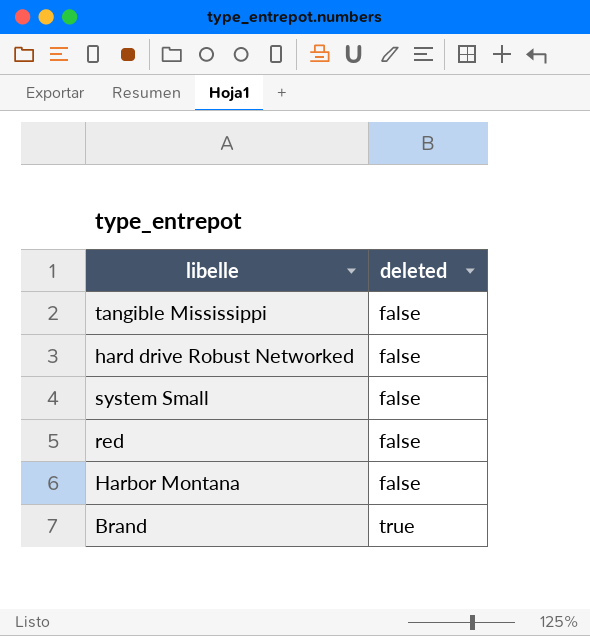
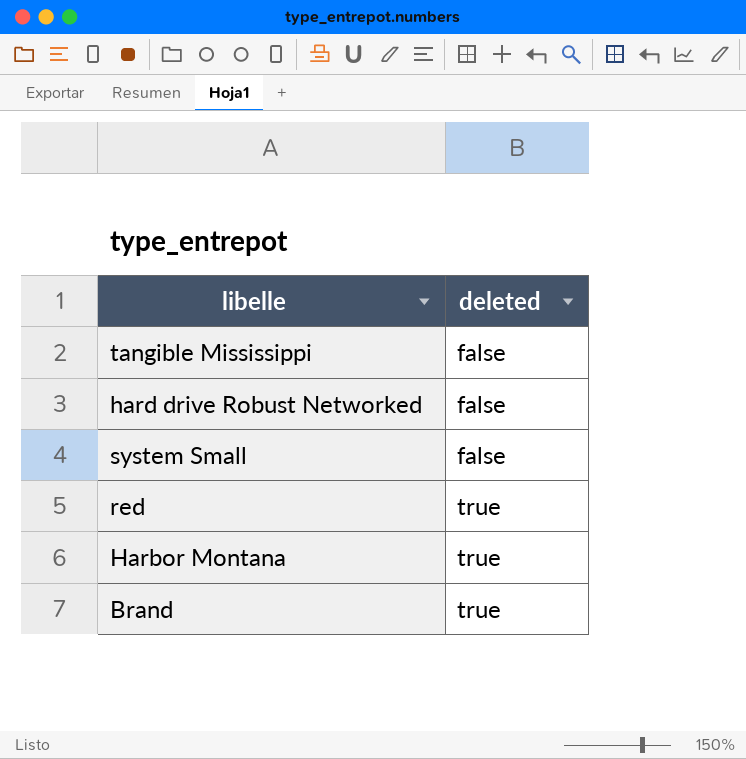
red | deleted: false -> true
Harbor Montana | deleted: false -> true

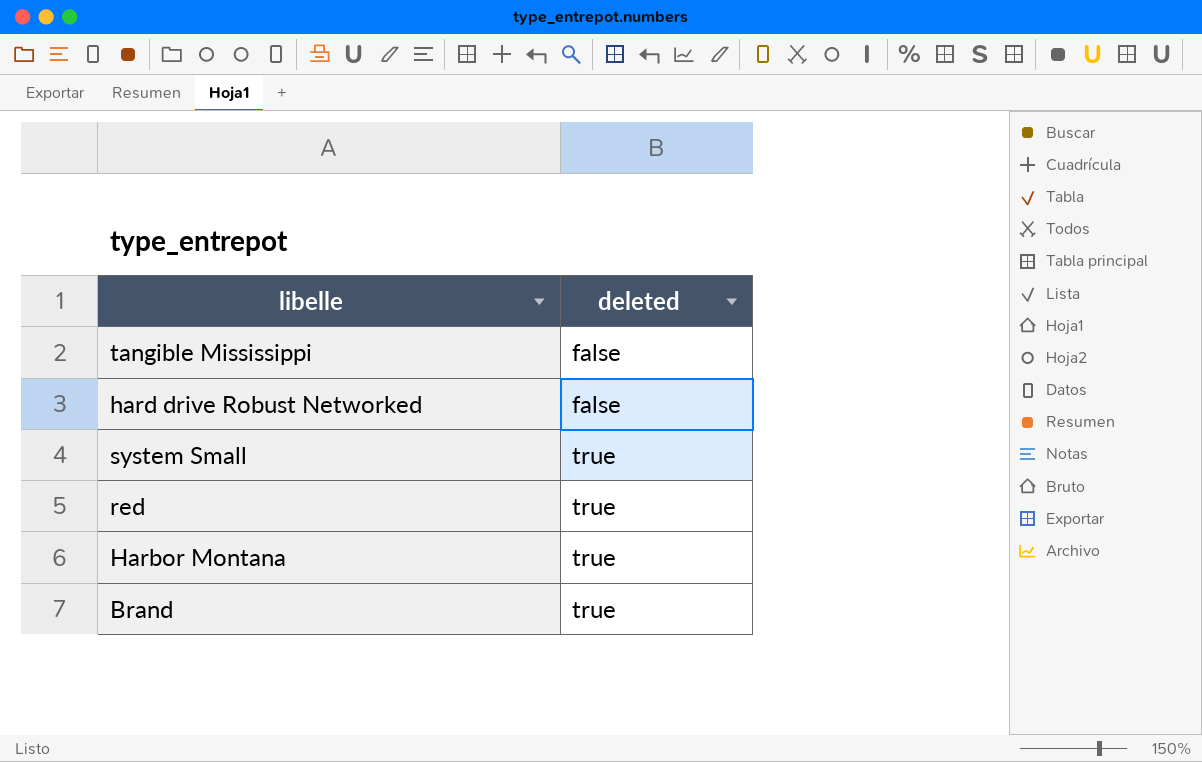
system Small | deleted: false -> true

